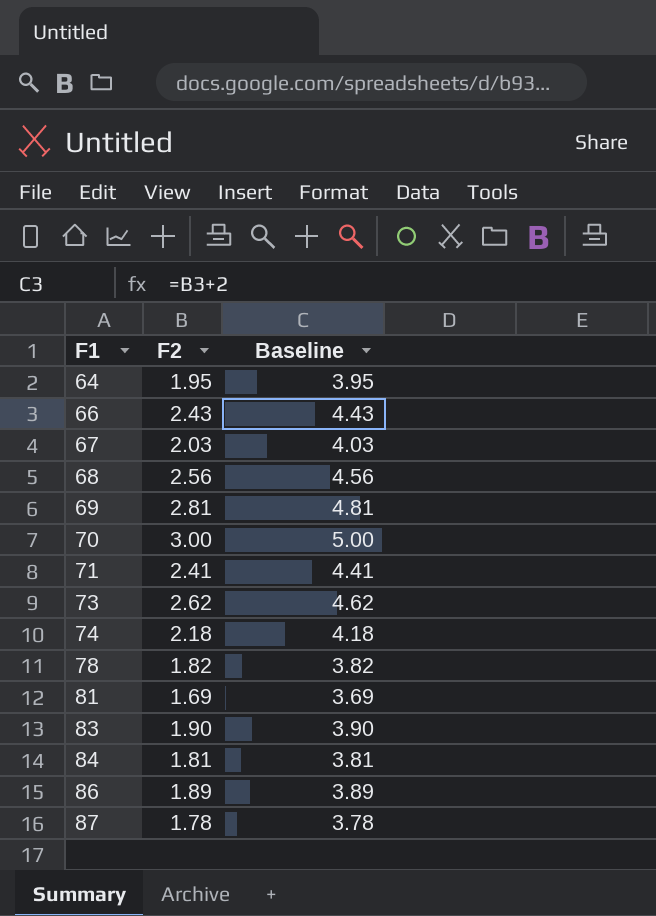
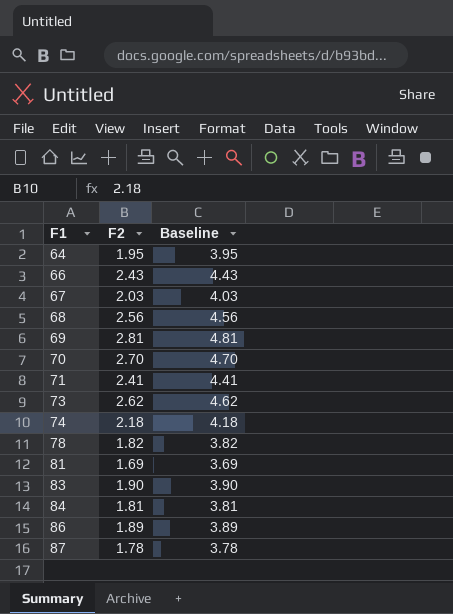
70 | F2: 3.00 -> 2.70
70 | Baseline: 5.00 -> 4.70

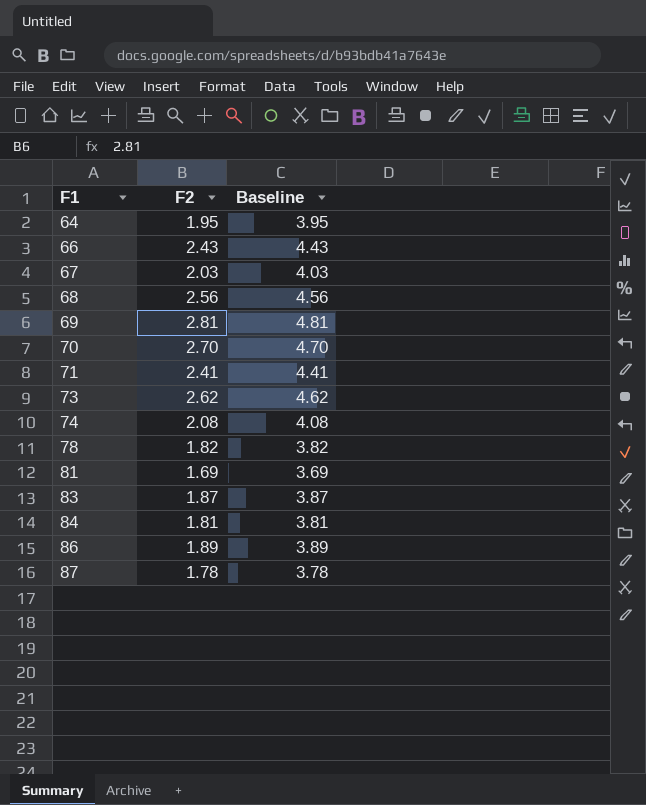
74 | F2: 2.18 -> 2.08
74 | Baseline: 4.18 -> 4.08
83 | F2: 1.90 -> 1.87
83 | Baseline: 3.90 -> 3.87

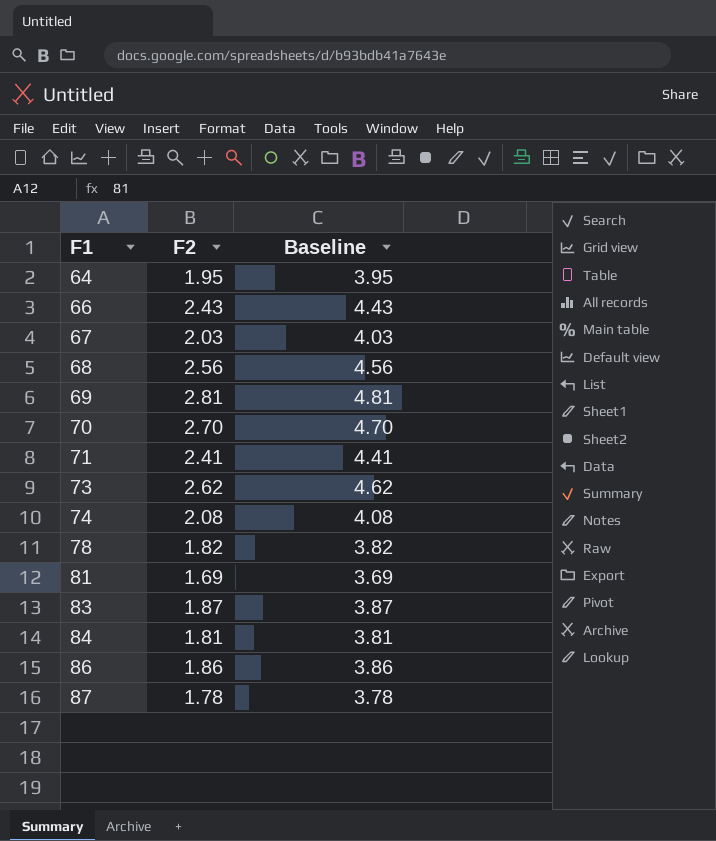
86 | F2: 1.89 -> 1.86
86 | Baseline: 3.89 -> 3.86

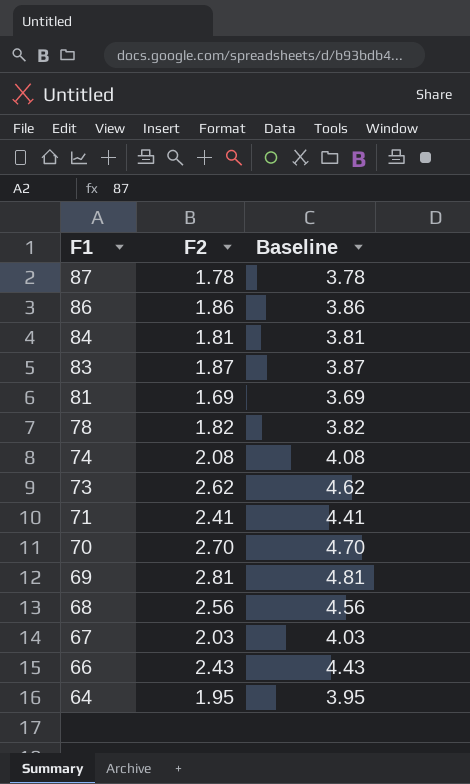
row order: F1 ascending -> F1 descending

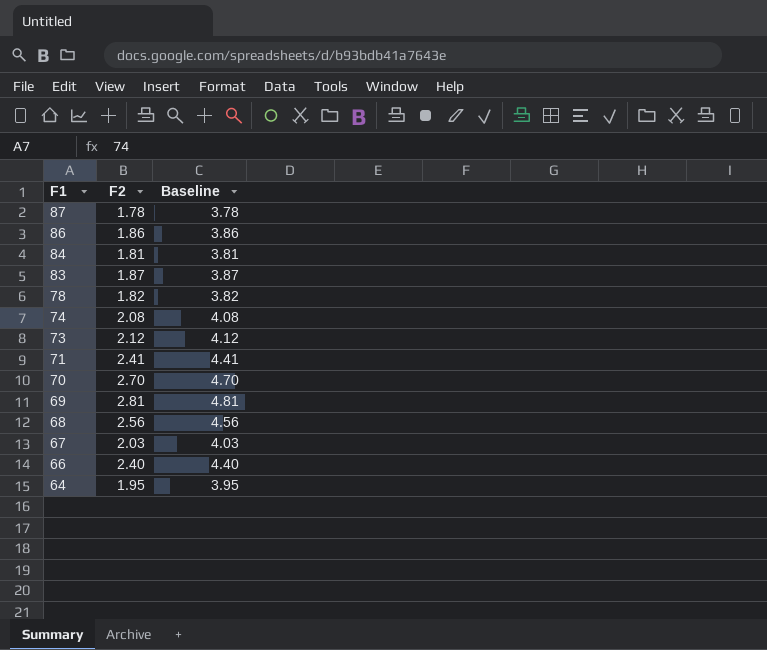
row 81: 1.69 | 3.69 -> none
73 | F2: 2.62 -> 2.12
73 | Baseline: 4.62 -> 4.12
66 | F2: 2.43 -> 2.40
66 | Baseline: 4.43 -> 4.40

